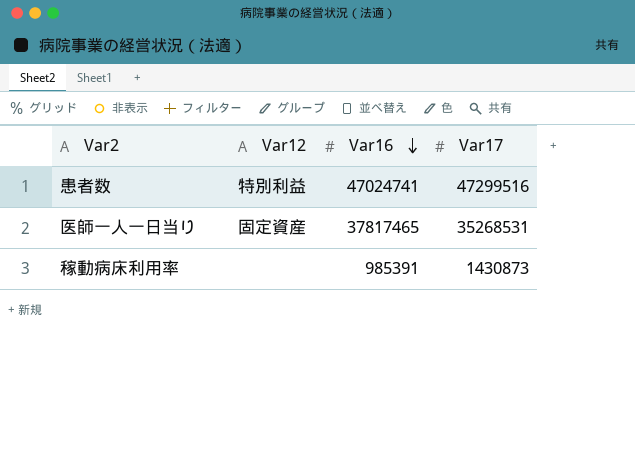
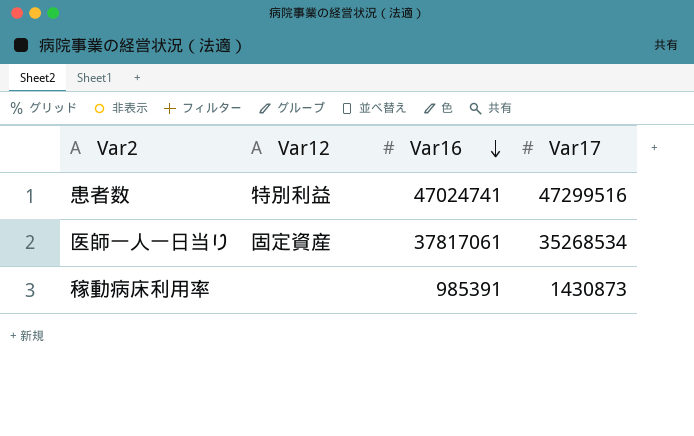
医師一人一日当り | Var16: 37817465 -> 37817061
医師一人一日当り | Var17: 35268531 -> 35268534

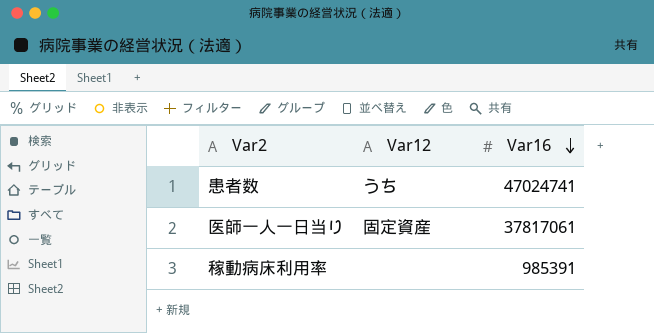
column Var17 | position: 4 -> none
患者数 | Var12: 特別利益 -> うち

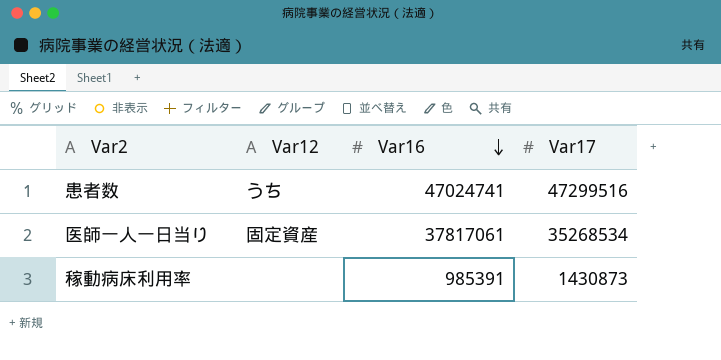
column Var17 | position: none -> 4

